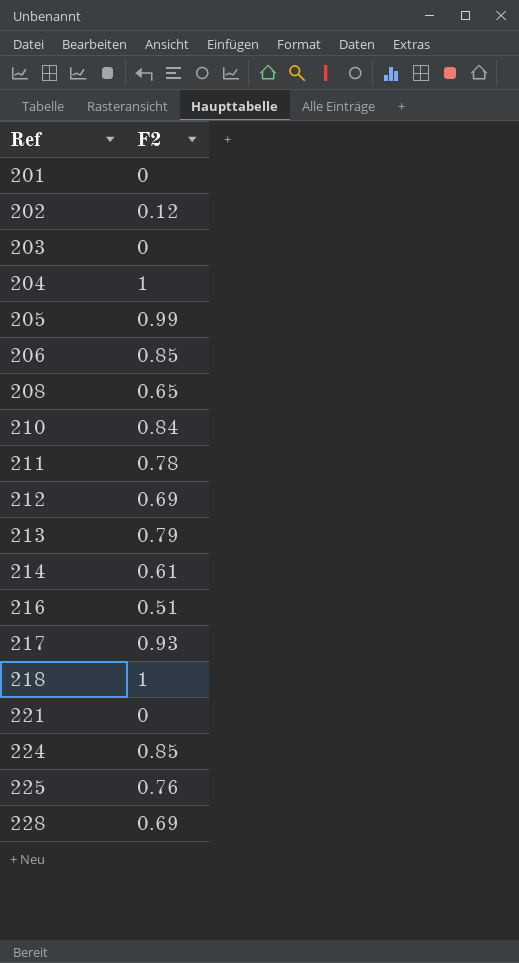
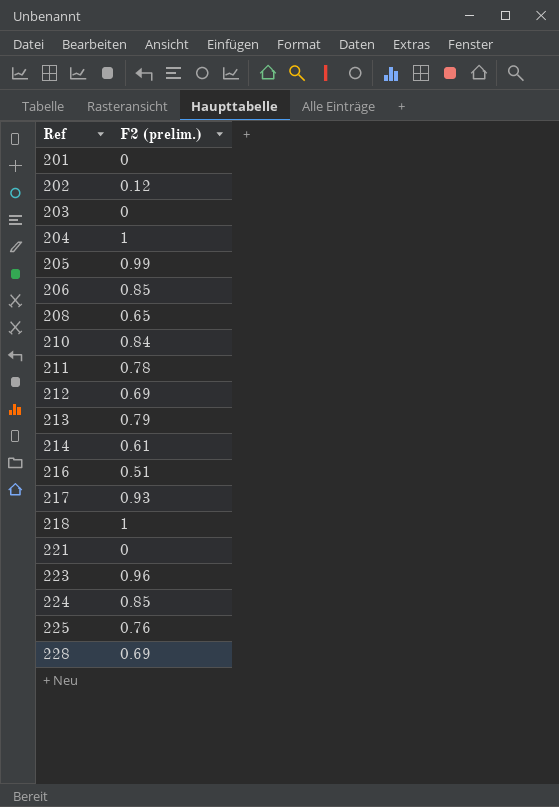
column name: F2 -> F2 (prelim.)
row 223: none -> 0.96

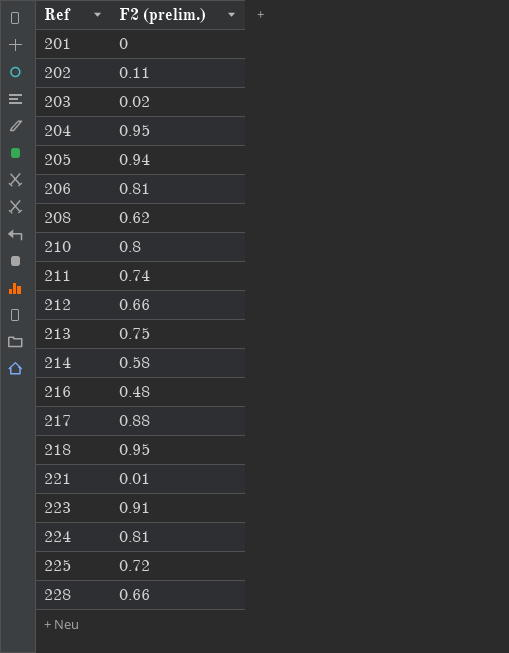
202 | F2 (prelim.): 0.12 -> 0.11
203 | F2 (prelim.): 0 -> 0.02
204 | F2 (prelim.): 1 -> 0.95
205 | F2 (prelim.): 0.99 -> 0.94
206 | F2 (prelim.): 0.85 -> 0.81
208 | F2 (prelim.): 0.65 -> 0.62
210 | F2 (prelim.): 0.84 -> 0.8
211 | F2 (prelim.): 0.78 -> 0.74
212 | F2 (prelim.): 0.69 -> 0.66
213 | F2 (prelim.): 0.79 -> 0.75
214 | F2 (prelim.): 0.61 -> 0.58
216 | F2 (prelim.): 0.51 -> 0.48
217 | F2 (prelim.): 0.93 -> 0.88
218 | F2 (prelim.): 1 -> 0.95
221 | F2 (prelim.): 0 -> 0.01
223 | F2 (prelim.): 0.96 -> 0.91
224 | F2 (prelim.): 0.85 -> 0.81
225 | F2 (prelim.): 0.76 -> 0.72
228 | F2 (prelim.): 0.69 -> 0.66

